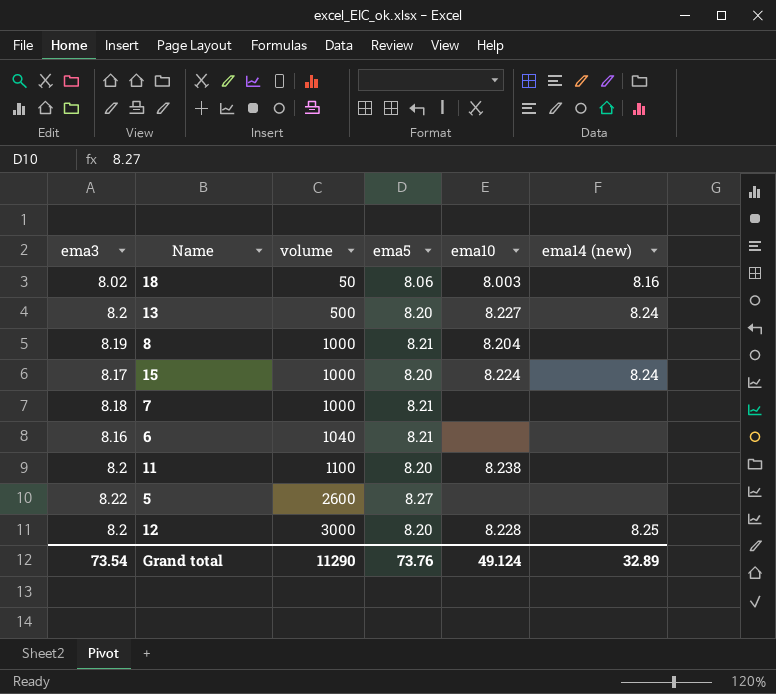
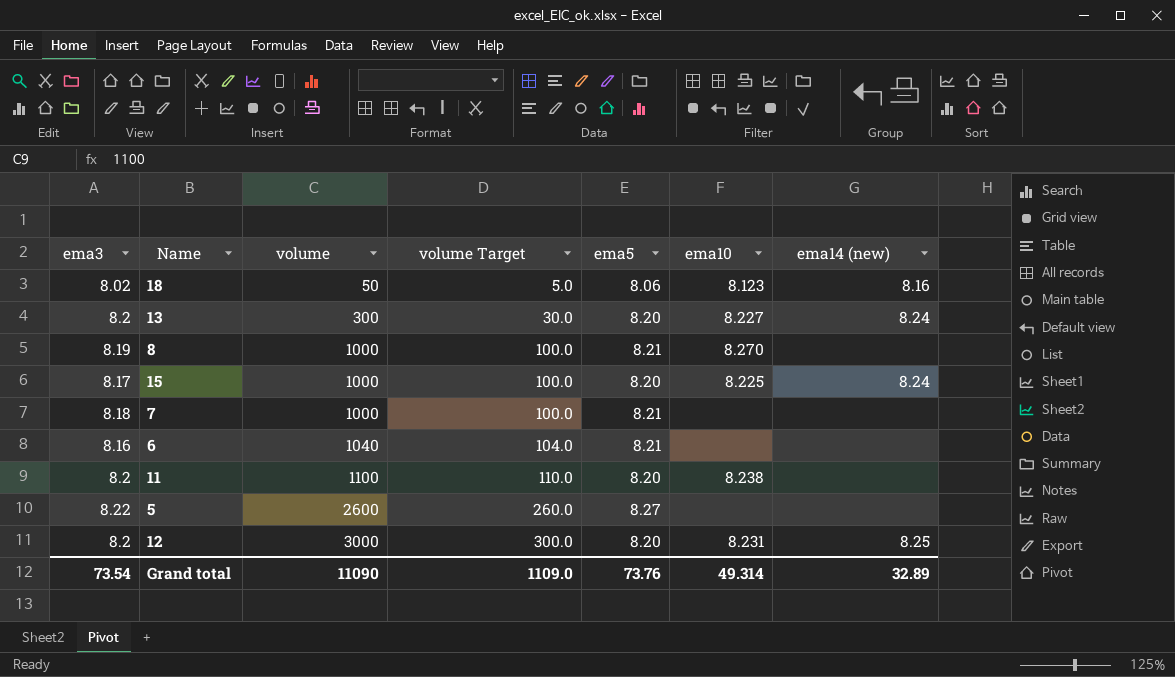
column volume Target | formula: none -> [volume] * 0.1
18 | ema10: 8.003 -> 8.123
13 | volume: 500 -> 300
8 | ema10: 8.204 -> 8.270
15 | ema10: 8.224 -> 8.225
12 | ema10: 8.228 -> 8.231
Grand total | volume: 11290 -> 11090
Grand total | ema10: 49.124 -> 49.314

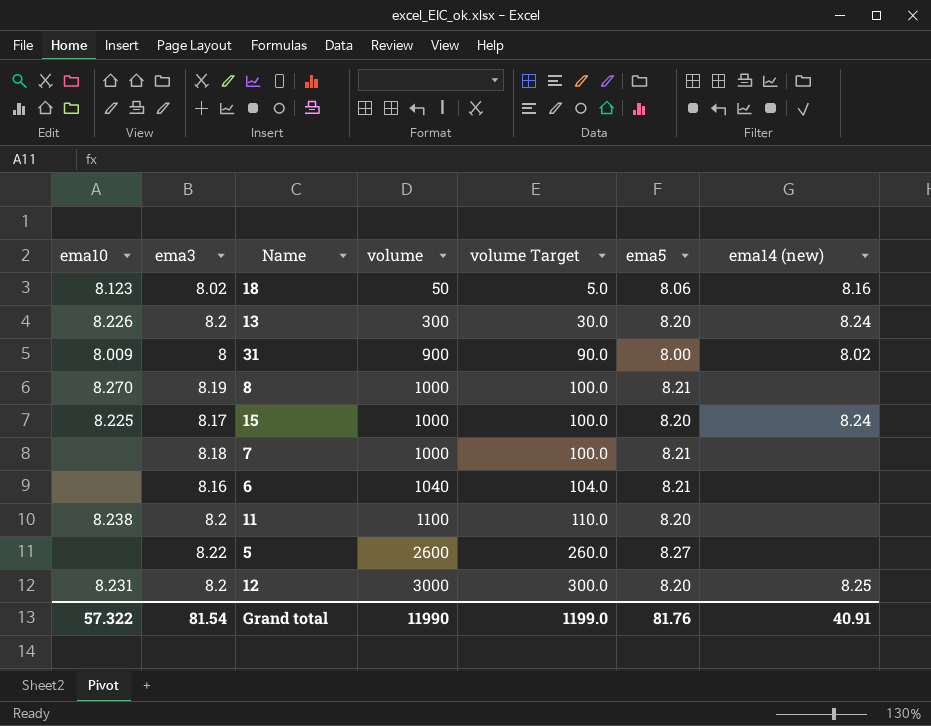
column ema10 | position: 6 -> 1
13 | ema10: 8.227 -> 8.226
row 31: none -> 8.009 | 8 | 900 | 90.0 | 8.00 | 8.02
Grand total | ema10: 49.314 -> 57.322
Grand total | ema3: 73.54 -> 81.54
Grand total | volume: 11090 -> 11990
Grand total | volume Target: 1109.0 -> 1199.0
Grand total | ema5: 73.76 -> 81.76
Grand total | ema14 (new): 32.89 -> 40.91

